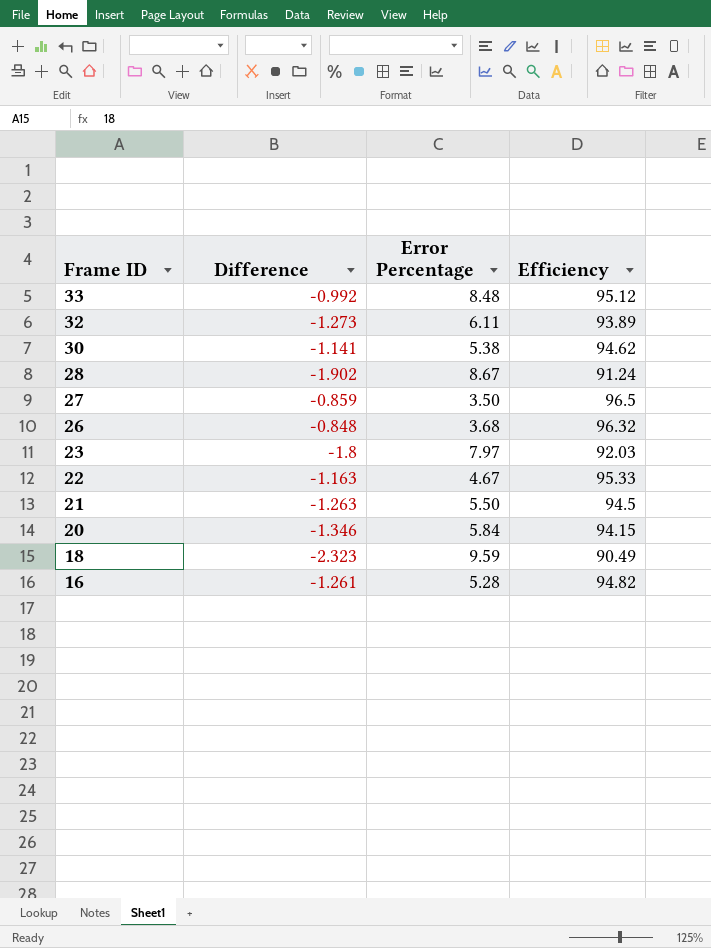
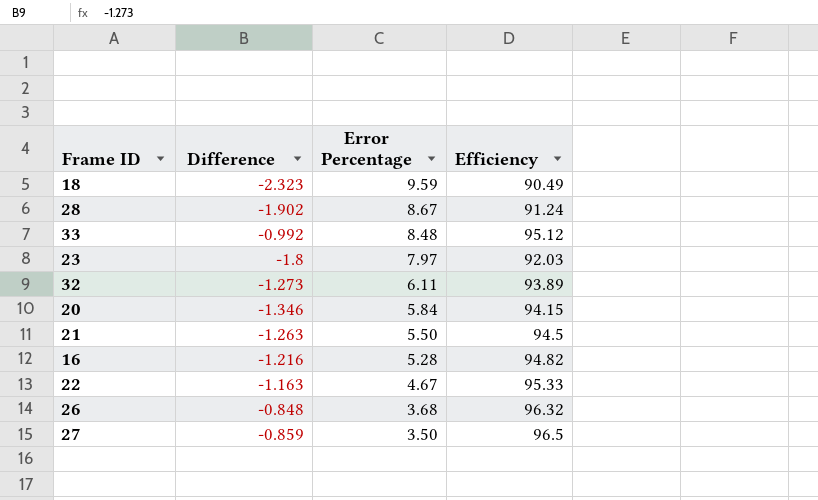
row order: Frame ID descending -> Error Percentage descending
row 30: -1.141 | 5.38 | 94.62 -> none
16 | Difference: -1.261 -> -1.216

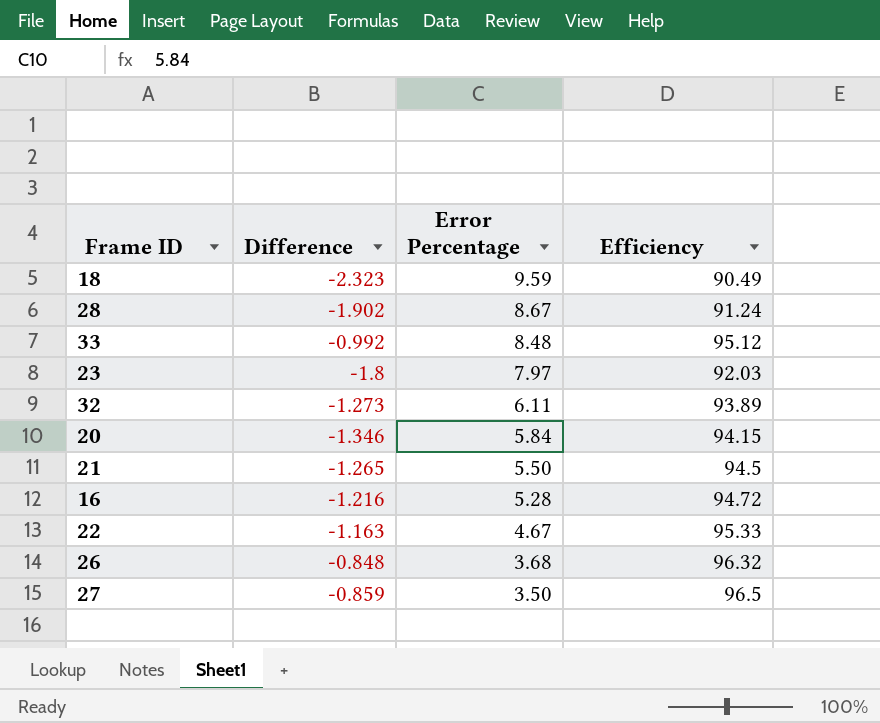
21 | Difference: -1.263 -> -1.265
16 | Efficiency: 94.82 -> 94.72

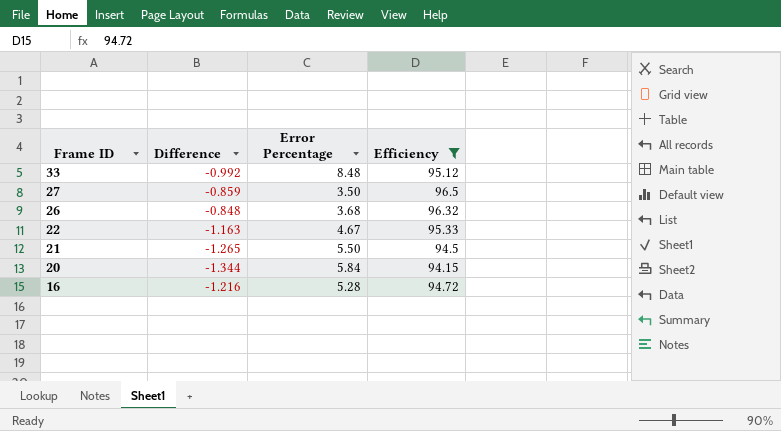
filter: none -> Efficiency >= 94.15
row order: Error Percentage descending -> Frame ID descending
20 | Difference: -1.346 -> -1.344

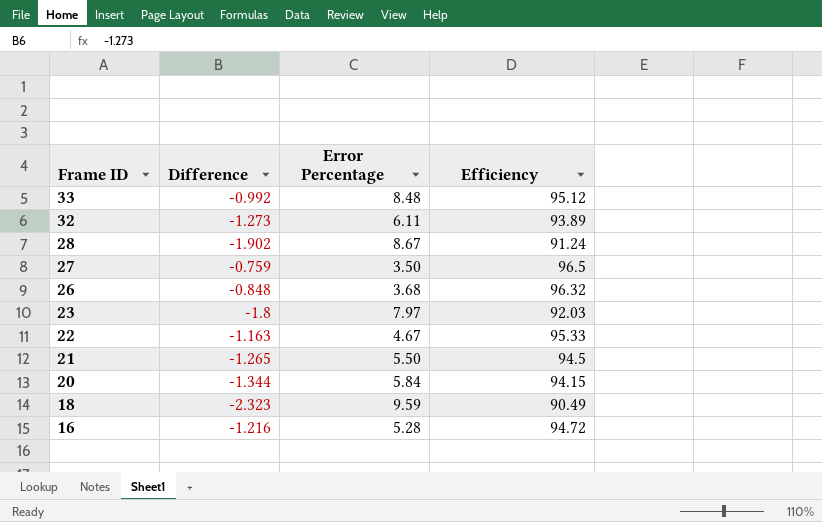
filter: Efficiency >= 94.15 -> none
27 | Difference: -0.859 -> -0.759

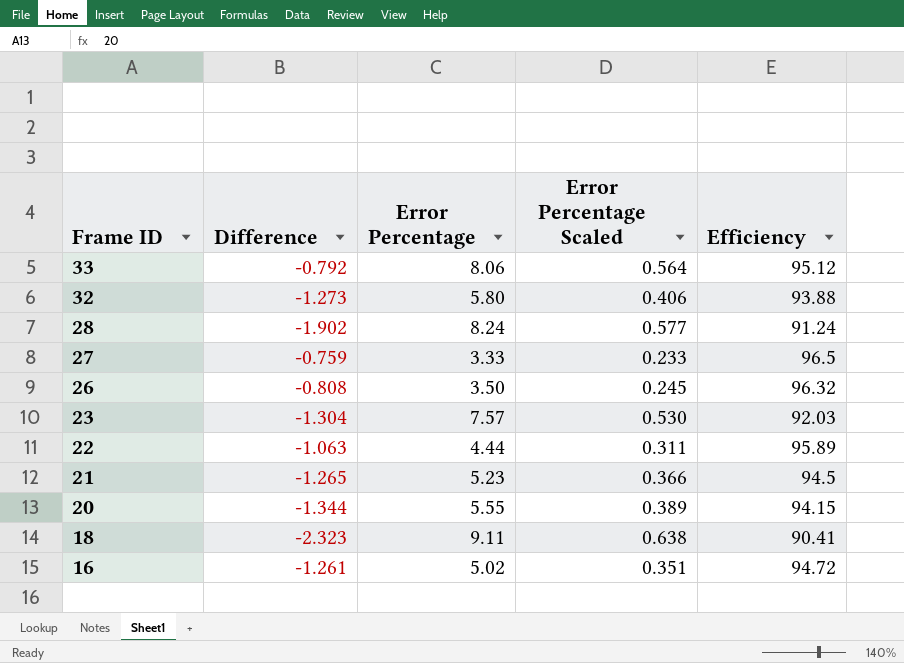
column Error Percentage Scaled | formula: none -> [Error Percentage] * 0.07
33 | Difference: -0.992 -> -0.792
33 | Error Percentage: 8.48 -> 8.06
32 | Error Percentage: 6.11 -> 5.80
32 | Efficiency: 93.89 -> 93.88
28 | Error Percentage: 8.67 -> 8.24
27 | Error Percentage: 3.50 -> 3.33
26 | Difference: -0.848 -> -0.808
26 | Error Percentage: 3.68 -> 3.50
23 | Difference: -1.8 -> -1.304
23 | Error Percentage: 7.97 -> 7.57
22 | Difference: -1.163 -> -1.063
22 | Error Percentage: 4.67 -> 4.44
22 | Efficiency: 95.33 -> 95.89
21 | Error Percentage: 5.50 -> 5.23
20 | Error Percentage: 5.84 -> 5.55
18 | Error Percentage: 9.59 -> 9.11
18 | Efficiency: 90.49 -> 90.41
16 | Difference: -1.216 -> -1.261
16 | Error Percentage: 5.28 -> 5.02

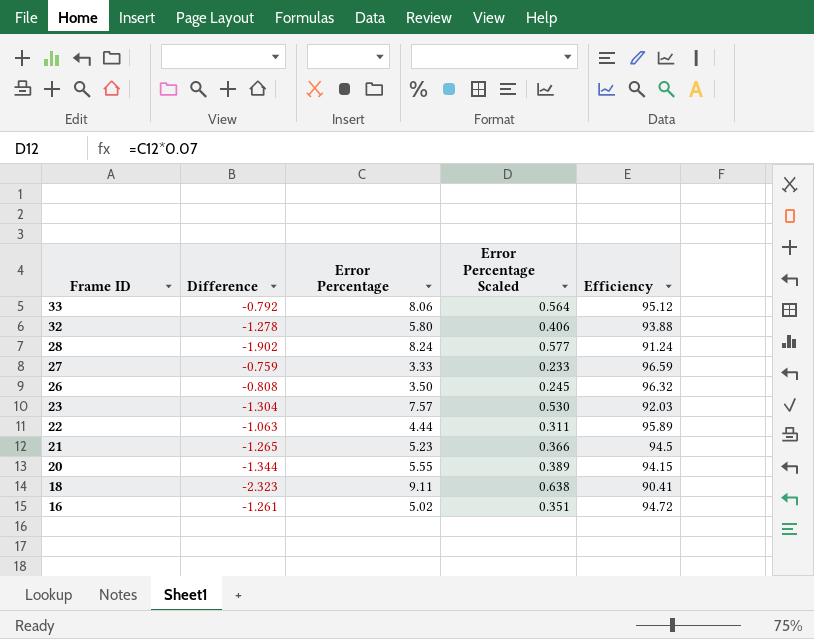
32 | Difference: -1.273 -> -1.278
27 | Efficiency: 96.5 -> 96.59

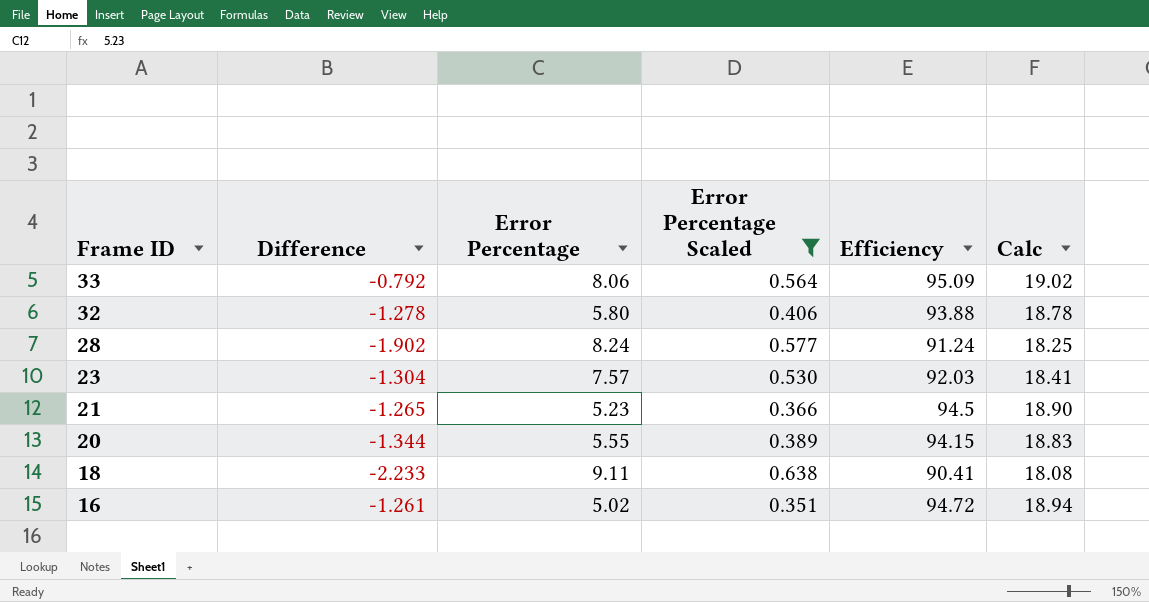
filter: none -> Error Percentage Scaled >= 0.351
column Calc | formula: none -> [Efficiency] * 0.2
33 | Efficiency: 95.12 -> 95.09
18 | Difference: -2.323 -> -2.233

